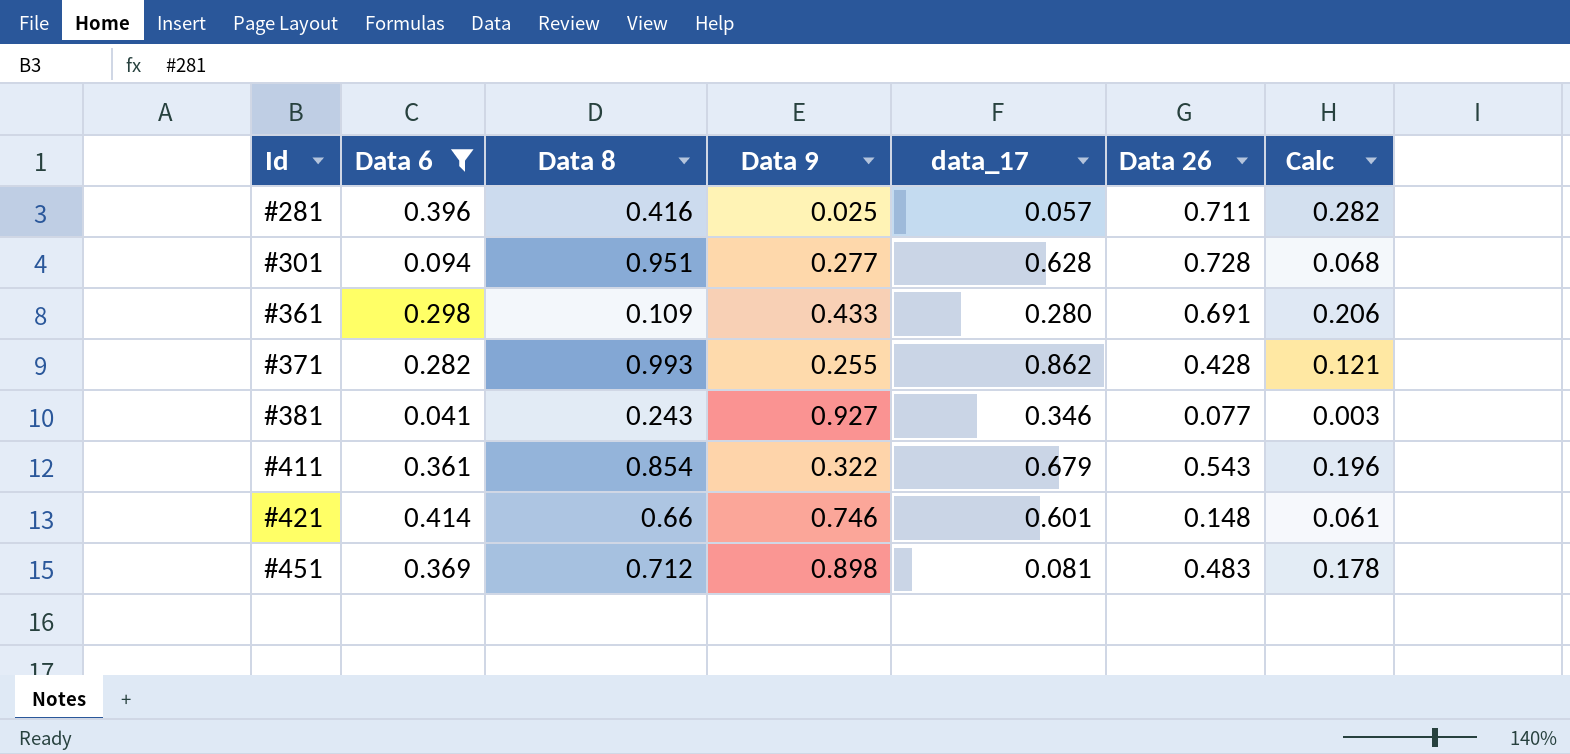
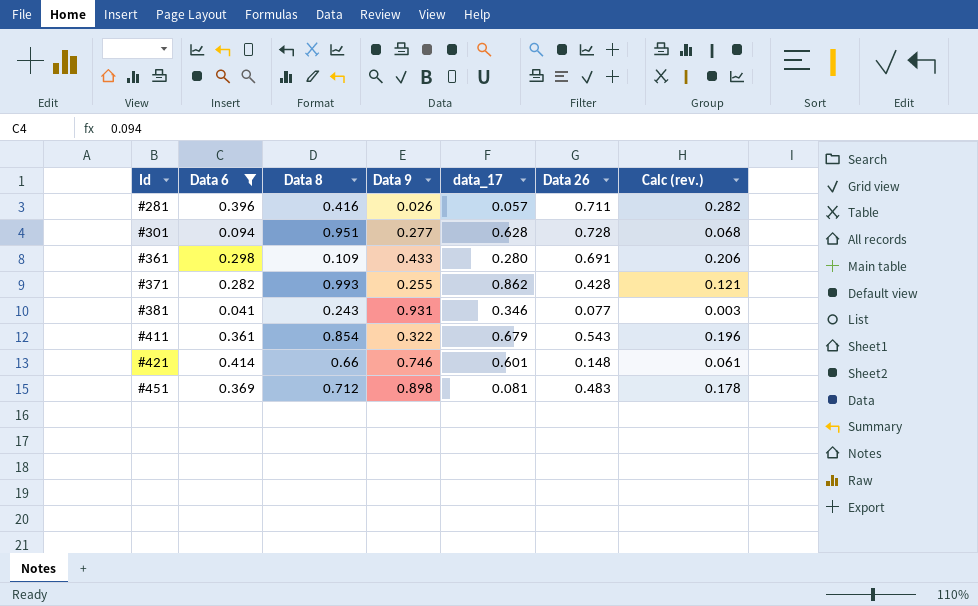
column name: Calc -> Calc (rev.)
#281 | Data 9: 0.025 -> 0.026
#381 | Data 9: 0.927 -> 0.931

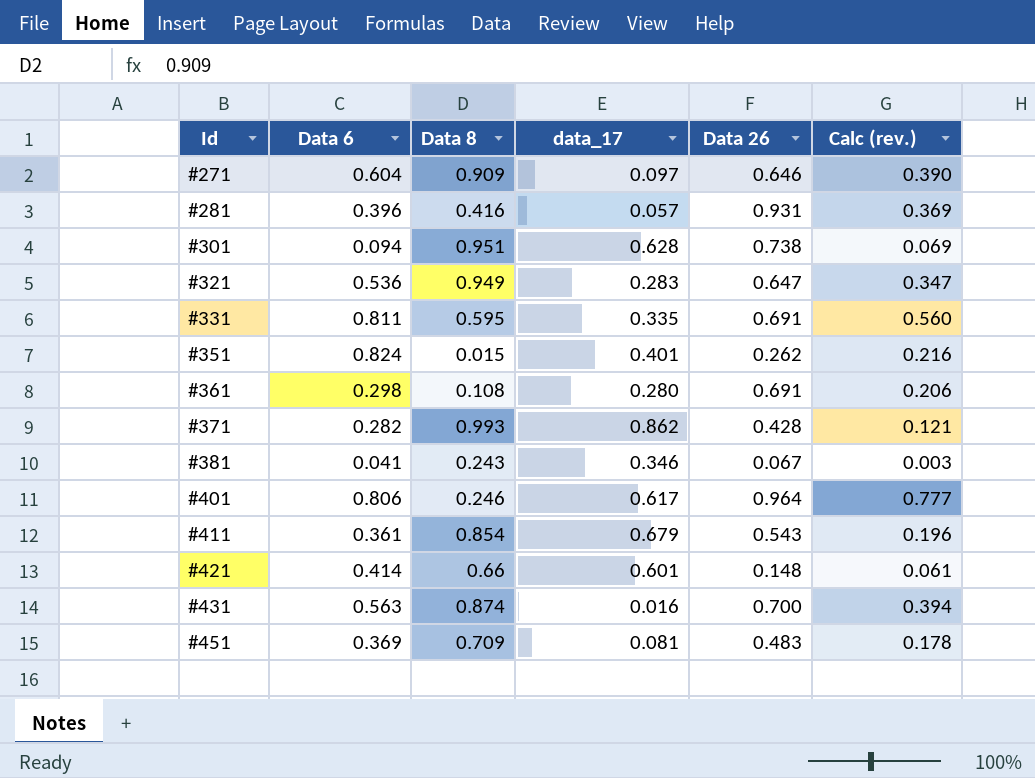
filter: Data 6 <= 0.414 -> none
column Data 9 | position: 4 -> none
#281 | Data 26: 0.711 -> 0.931
#281 | Calc (rev.): 0.282 -> 0.369
#301 | Data 26: 0.728 -> 0.738
#301 | Calc (rev.): 0.068 -> 0.069
#361 | Data 8: 0.109 -> 0.108
#381 | Data 26: 0.077 -> 0.067
#451 | Data 8: 0.712 -> 0.709

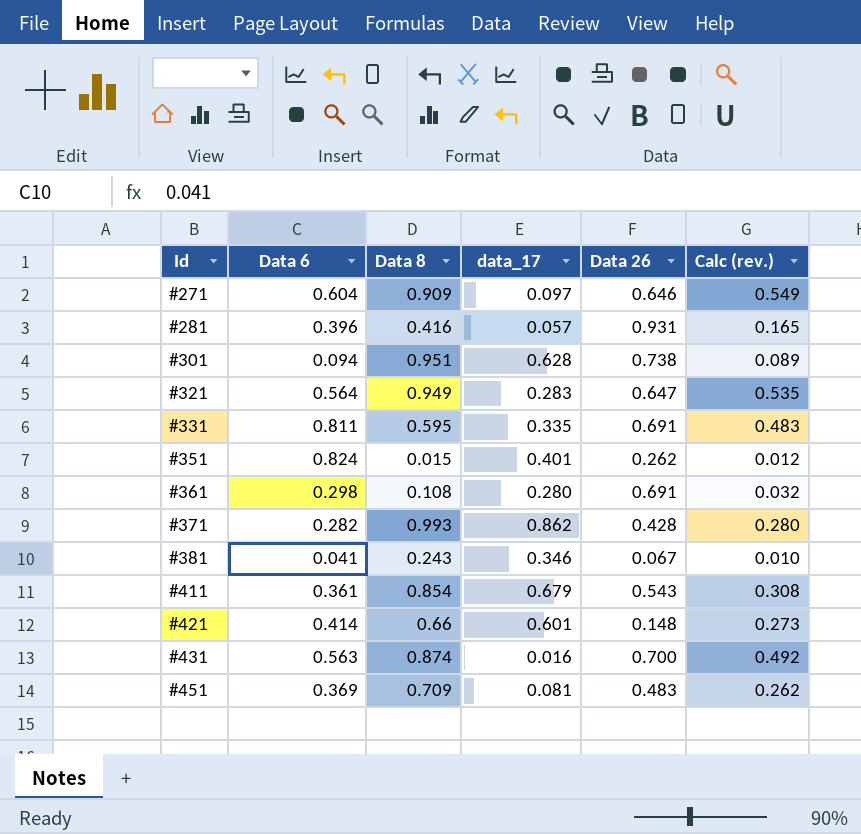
column Calc (rev.) | formula: [Data 6] * [Data 26] -> [Data 6] * [Data 8]
row #401: 0.806 | 0.246 | 0.617 | 0.964 | 0.777 -> none
#321 | Data 6: 0.536 -> 0.564

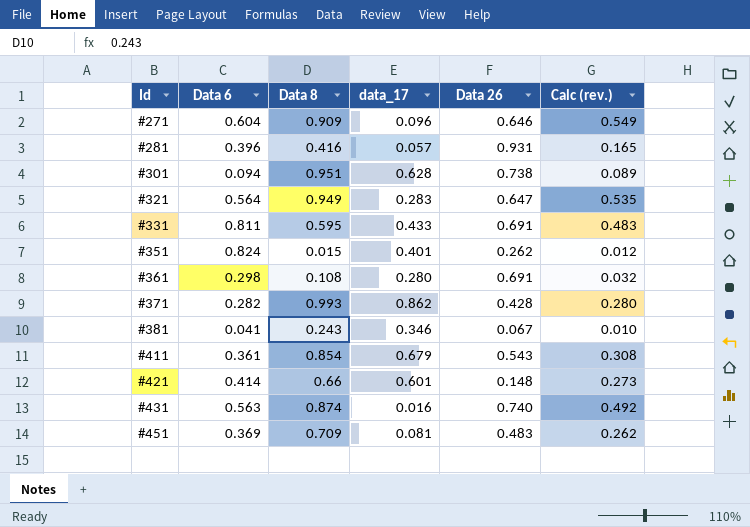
#271 | data_17: 0.097 -> 0.096
#331 | data_17: 0.335 -> 0.433
#431 | Data 26: 0.700 -> 0.740

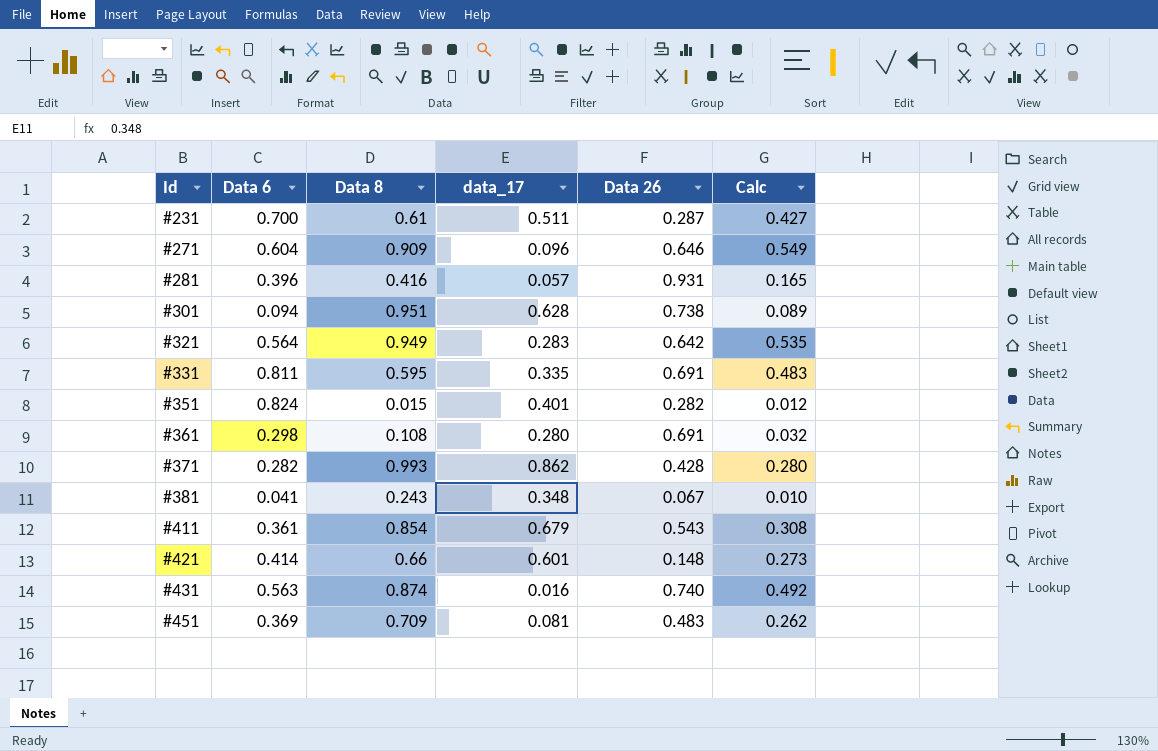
column name: Calc (rev.) -> Calc
row #231: none -> 0.700 | 0.61 | 0.511 | 0.287 | 0.427
#321 | Data 26: 0.647 -> 0.642
#331 | data_17: 0.433 -> 0.335
#351 | Data 26: 0.262 -> 0.282
#381 | data_17: 0.346 -> 0.348

